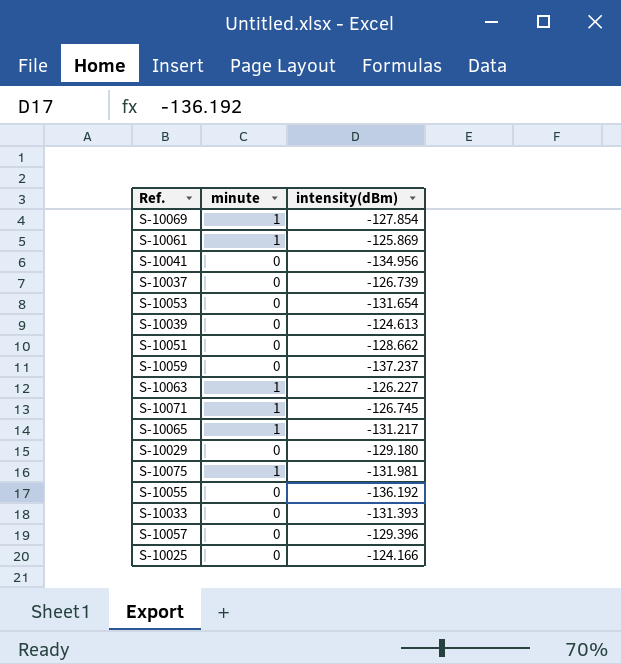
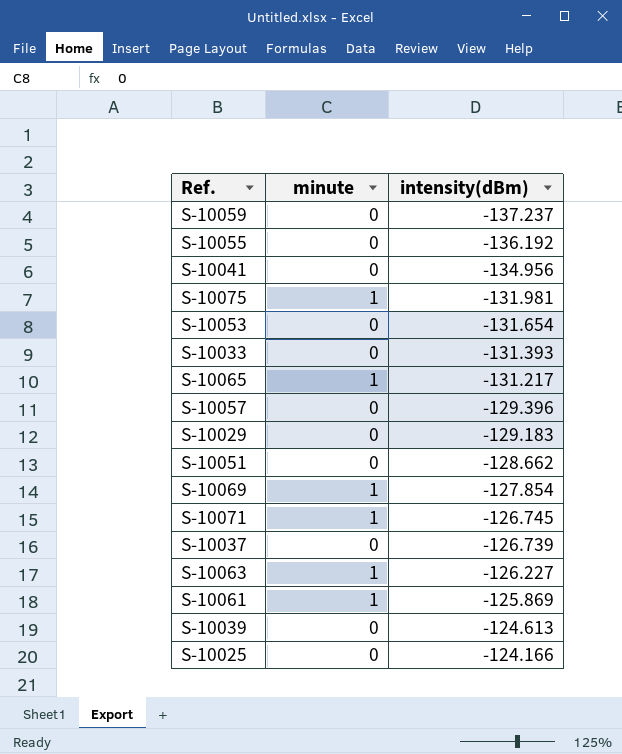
row order: none -> intensity(dBm) ascending
S-10029 | intensity(dBm): -129.180 -> -129.183

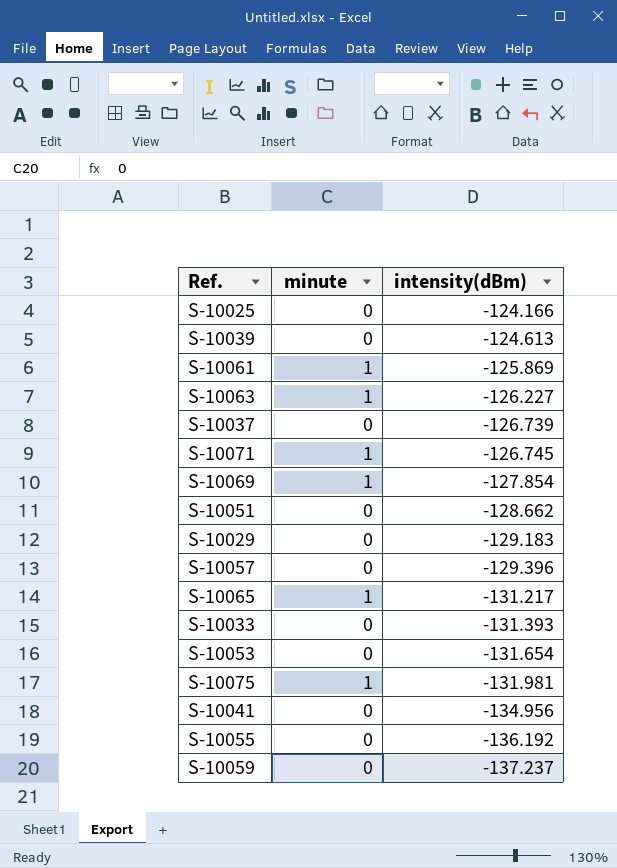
row order: intensity(dBm) ascending -> intensity(dBm) descending

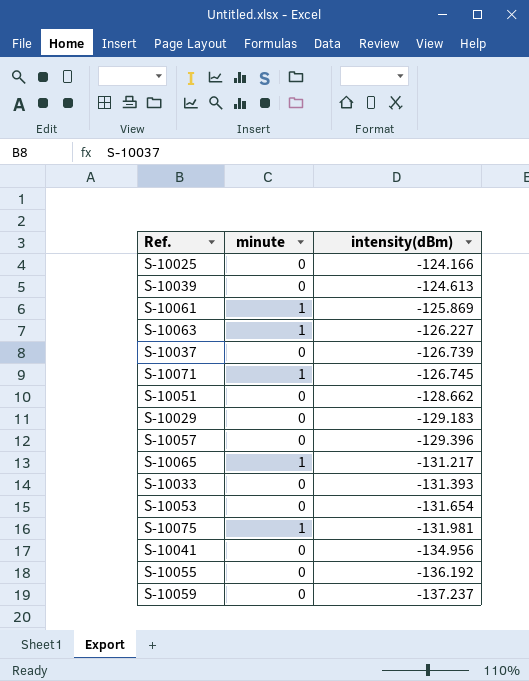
row S-10069: 1 | -127.854 -> none

